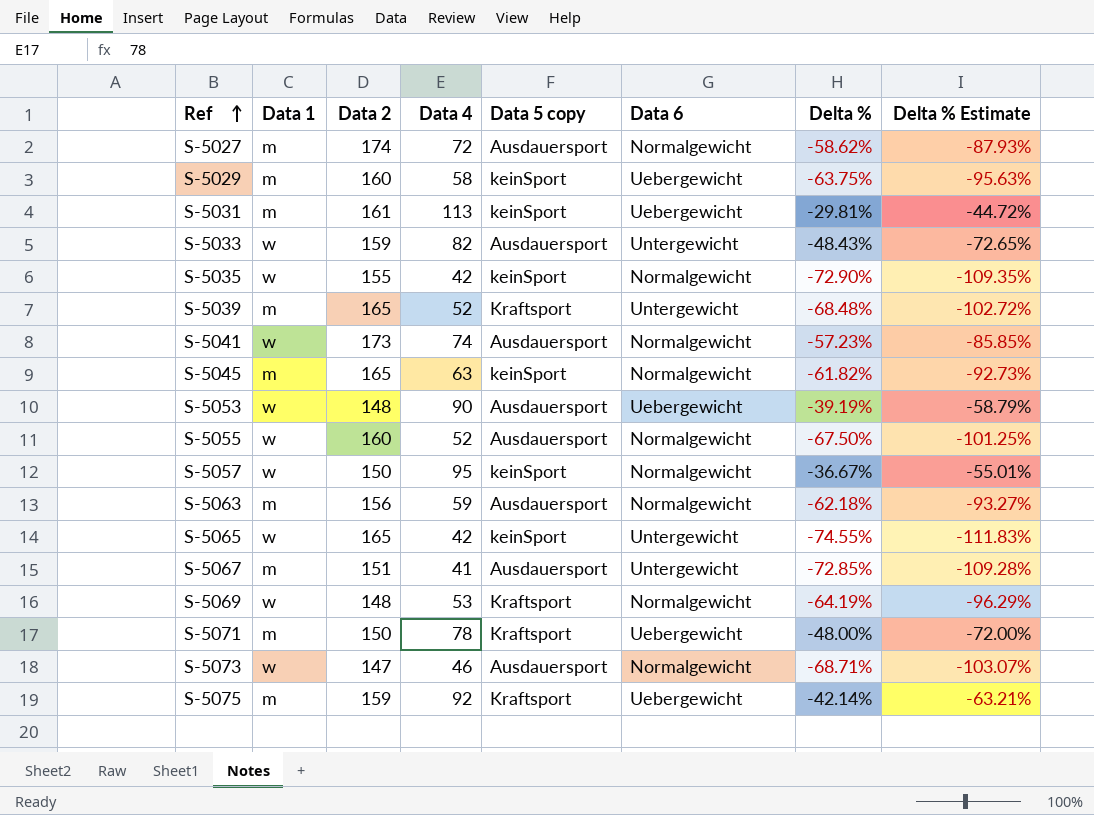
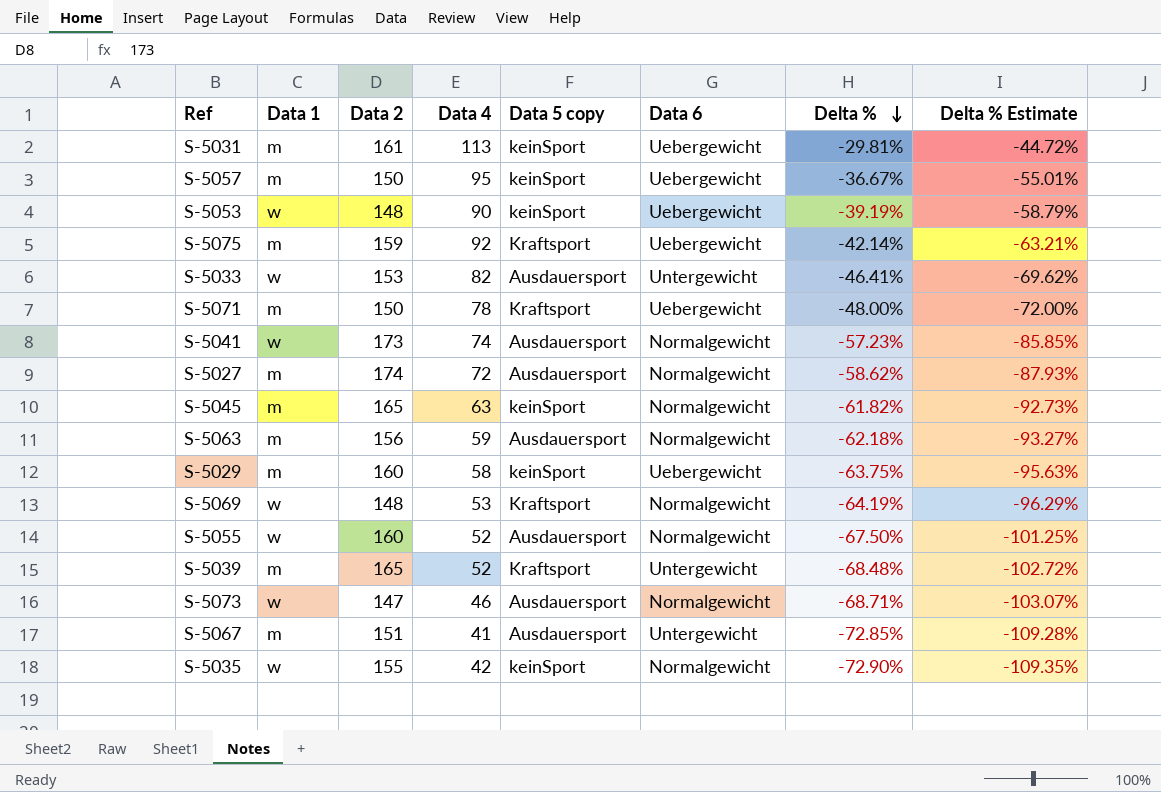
row order: Ref ascending -> Delta % descending
row S-5065: w | 165 | 42 | keinSport | Untergewicht | -74.55% | -111.83% -> none
S-5057 | Data 1: w -> m
S-5057 | Data 6: Normalgewicht -> Uebergewicht
S-5053 | Data 5 copy: Ausdauersport -> keinSport
S-5033 | Data 2: 159 -> 153
S-5033 | Delta %: -48.43% -> -46.41%
S-5033 | Delta % Estimate: -72.65% -> -69.62%

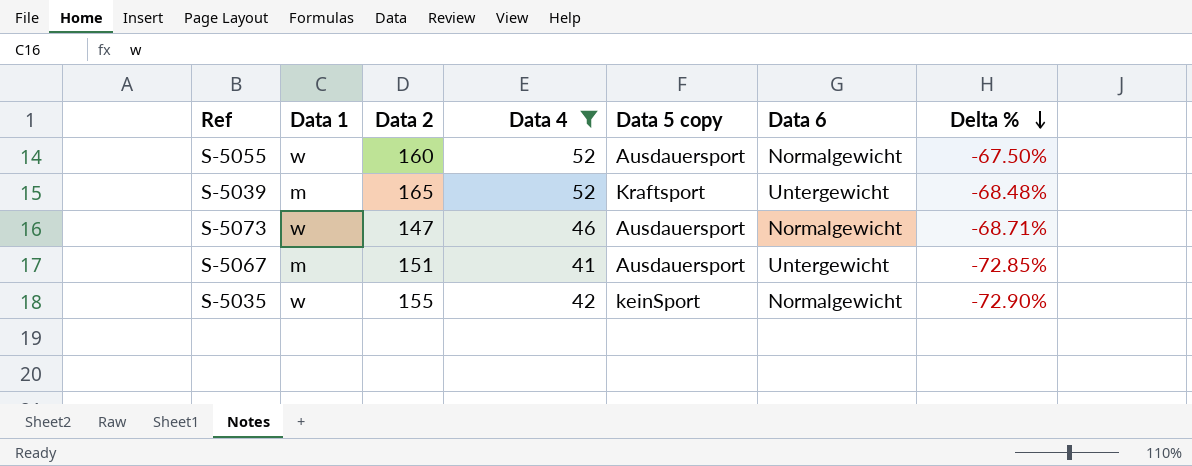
filter: none -> Data 4 <= 52
column Delta % Estimate | formula: [Delta %] * 1.5 -> none

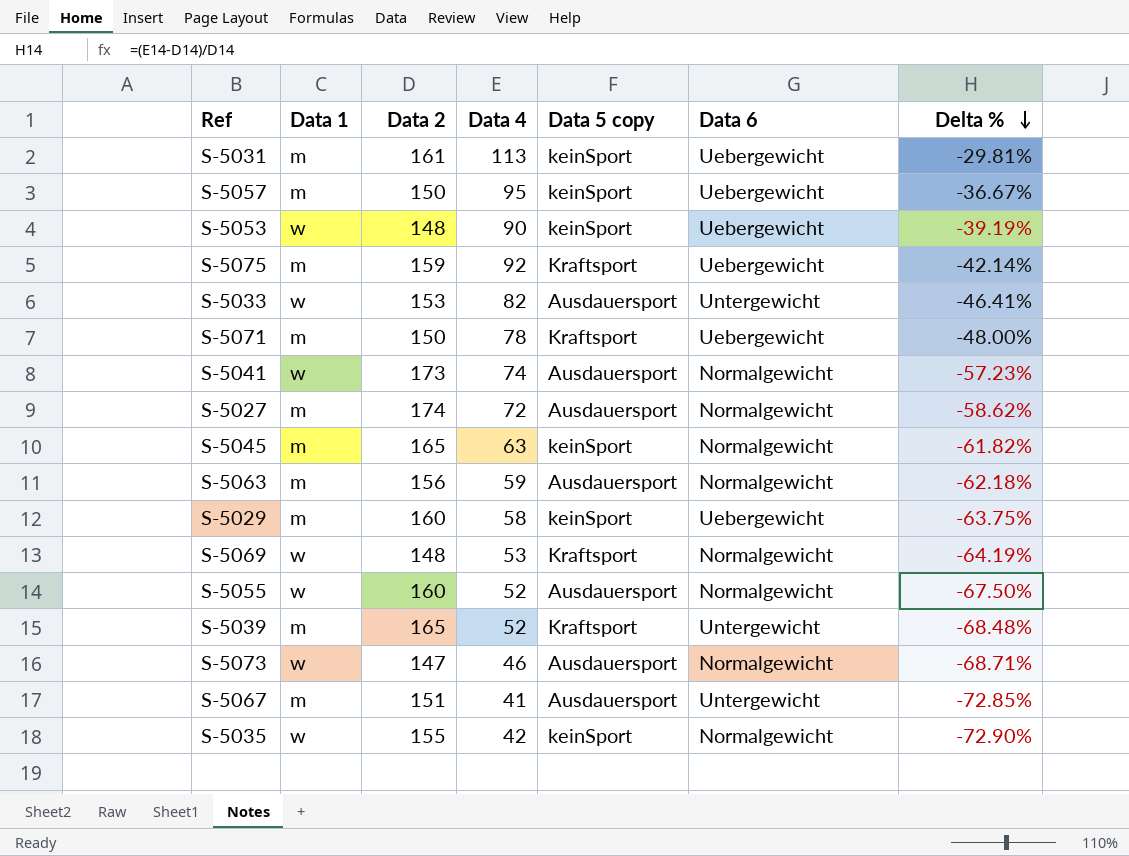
filter: Data 4 <= 52 -> none

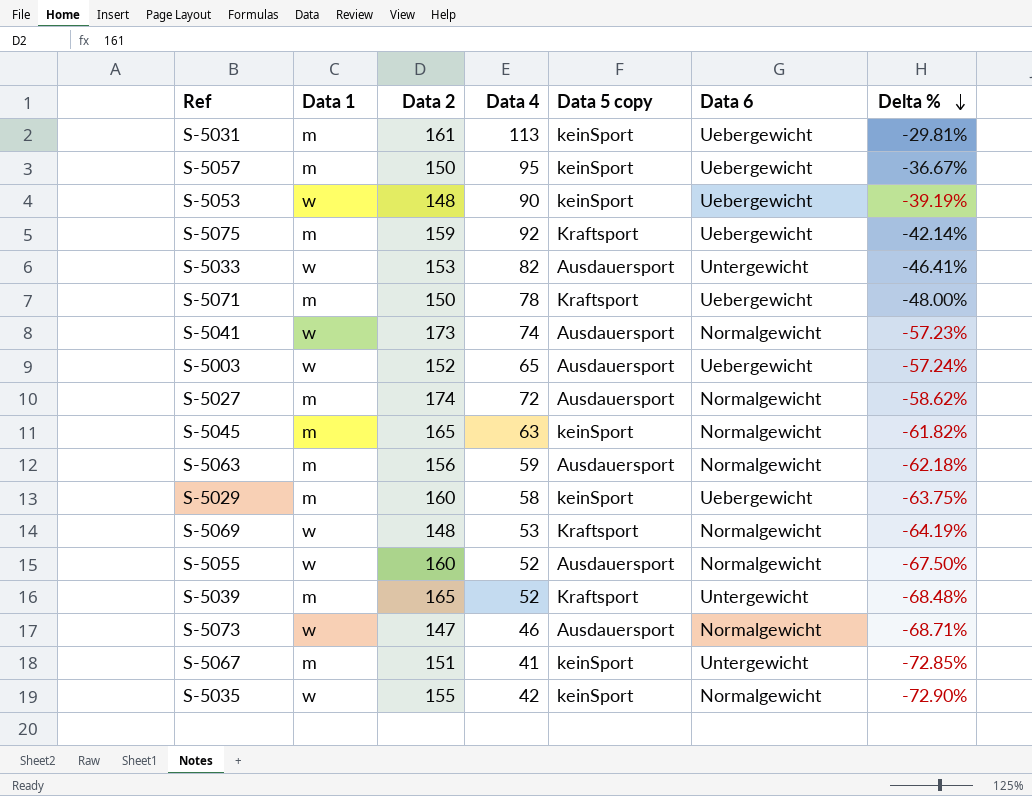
row S-5003: none -> w | 152 | 65 | Ausdauersport | Uebergewicht | -57.24%
S-5067 | Data 5 copy: Ausdauersport -> keinSport

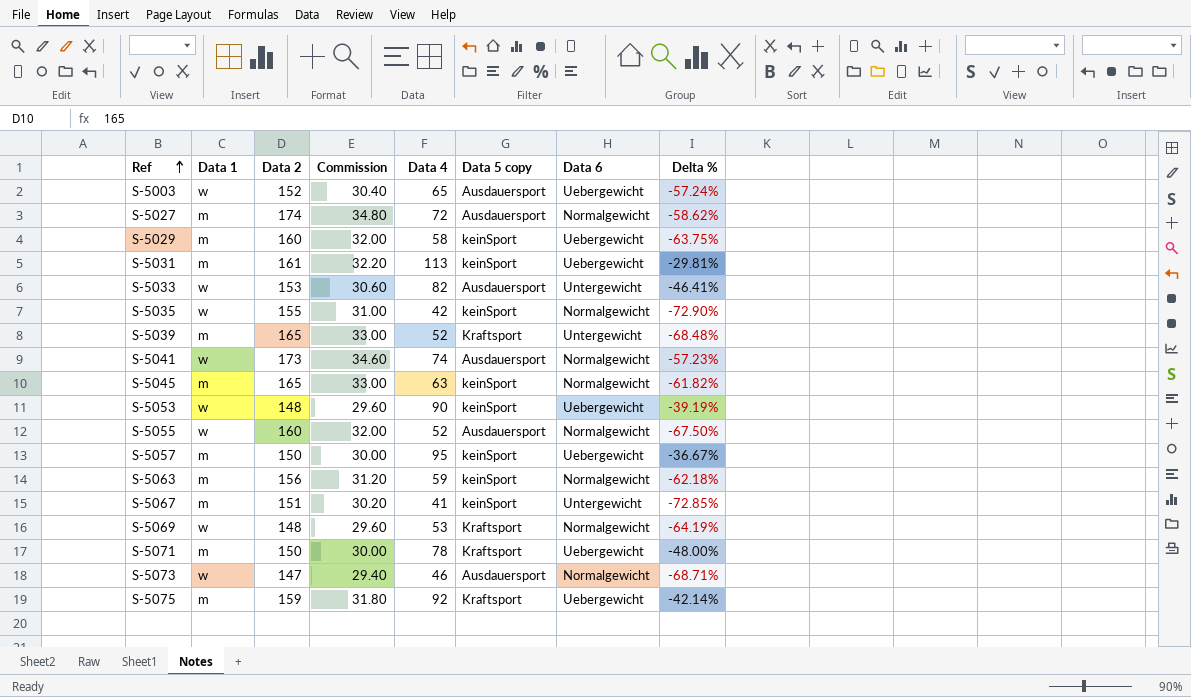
row order: Delta % descending -> Ref ascending
column Commission | formula: none -> [Data 2] * 0.2
S-5063 | Data 5 copy: Ausdauersport -> keinSport

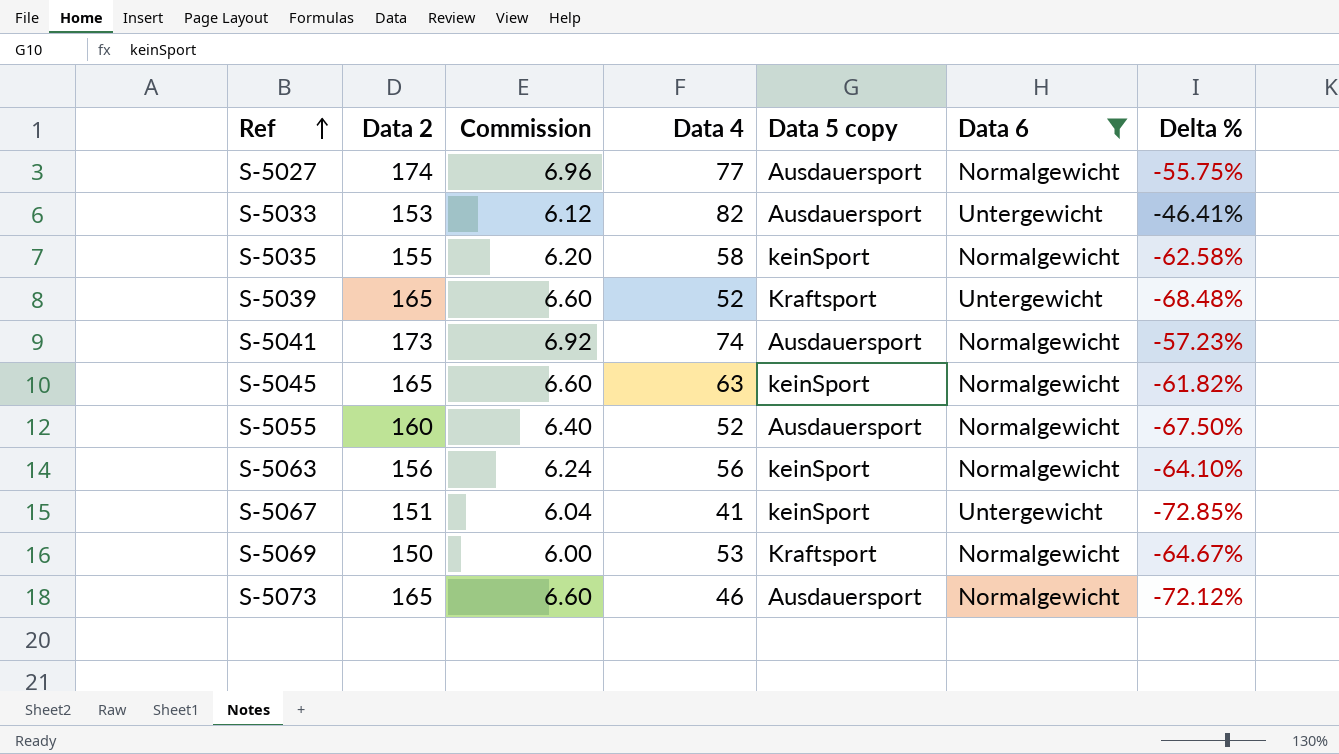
filter: none -> Data 6 != Uebergewicht
column Data 1 | position: 2 -> none
column Commission | formula: [Data 2] * 0.2 -> [Data 2] * 0.04
S-5027 | Data 4: 72 -> 77
S-5027 | Delta %: -58.62% -> -55.75%
S-5035 | Data 4: 42 -> 58
S-5035 | Delta %: -72.90% -> -62.58%
S-5063 | Data 4: 59 -> 56
S-5063 | Delta %: -62.18% -> -64.10%
S-5069 | Data 2: 148 -> 150
S-5069 | Delta %: -64.19% -> -64.67%
S-5073 | Data 2: 147 -> 165
S-5073 | Delta %: -68.71% -> -72.12%

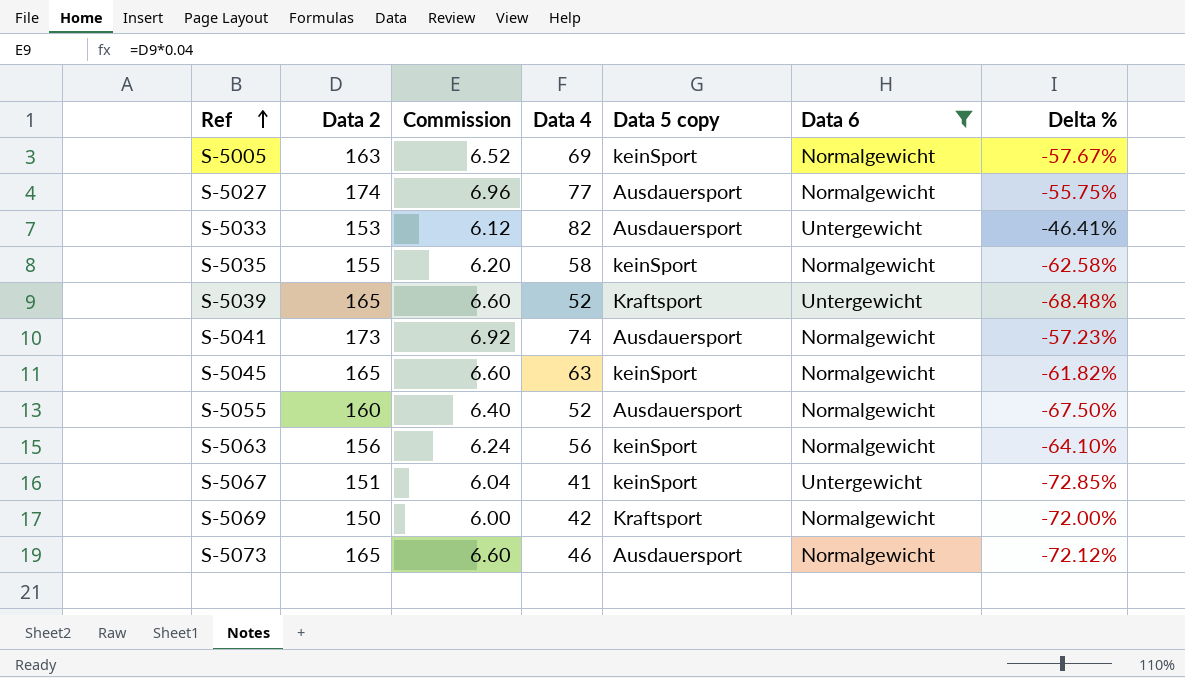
row S-5005: none -> 163 | 6.52 | 69 | keinSport | Normalgewicht | -57.67%
S-5069 | Data 4: 53 -> 42
S-5069 | Delta %: -64.67% -> -72.00%

